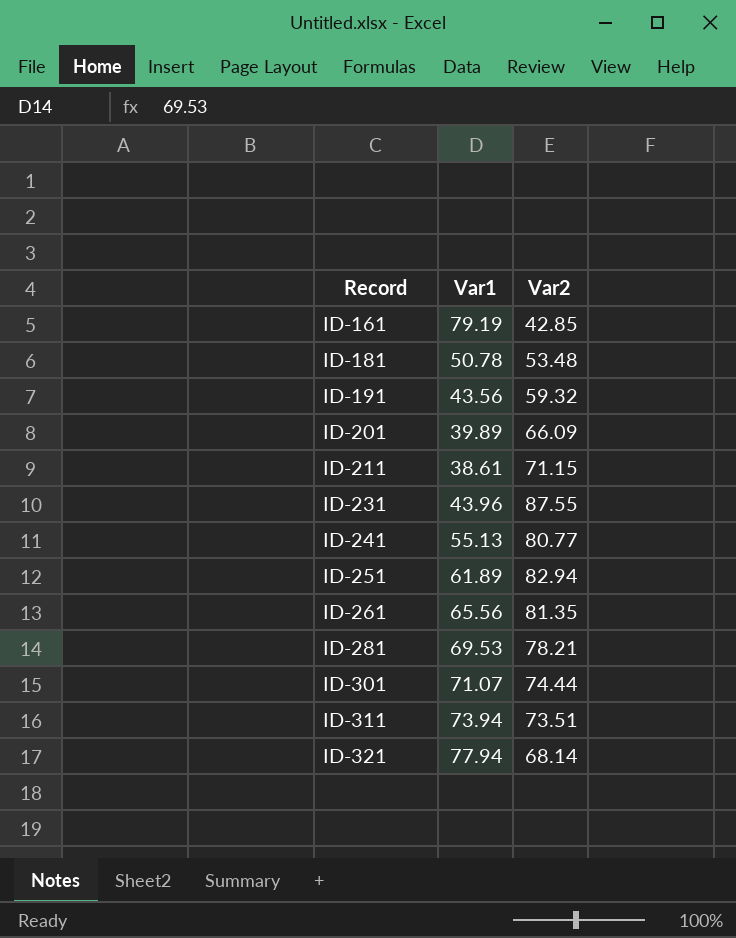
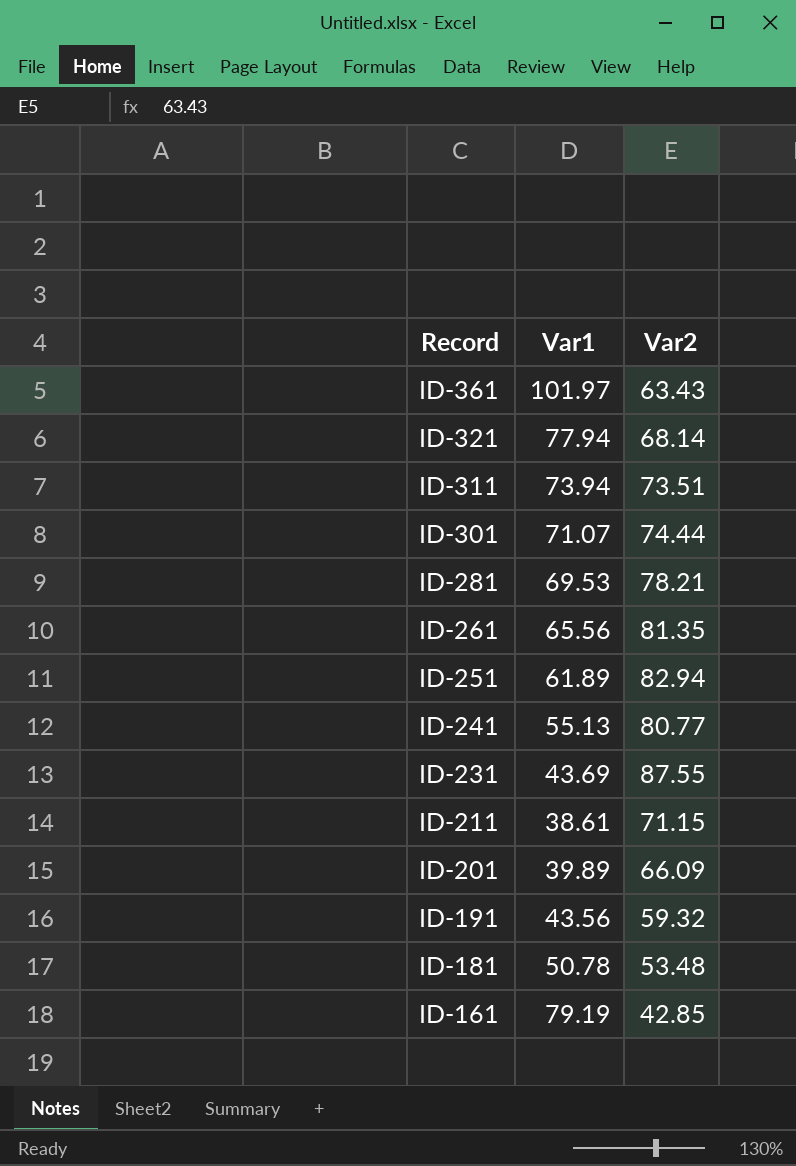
row order: Record ascending -> Record descending
row ID-361: none -> 101.97 | 63.43
ID-231 | Var1: 43.96 -> 43.69

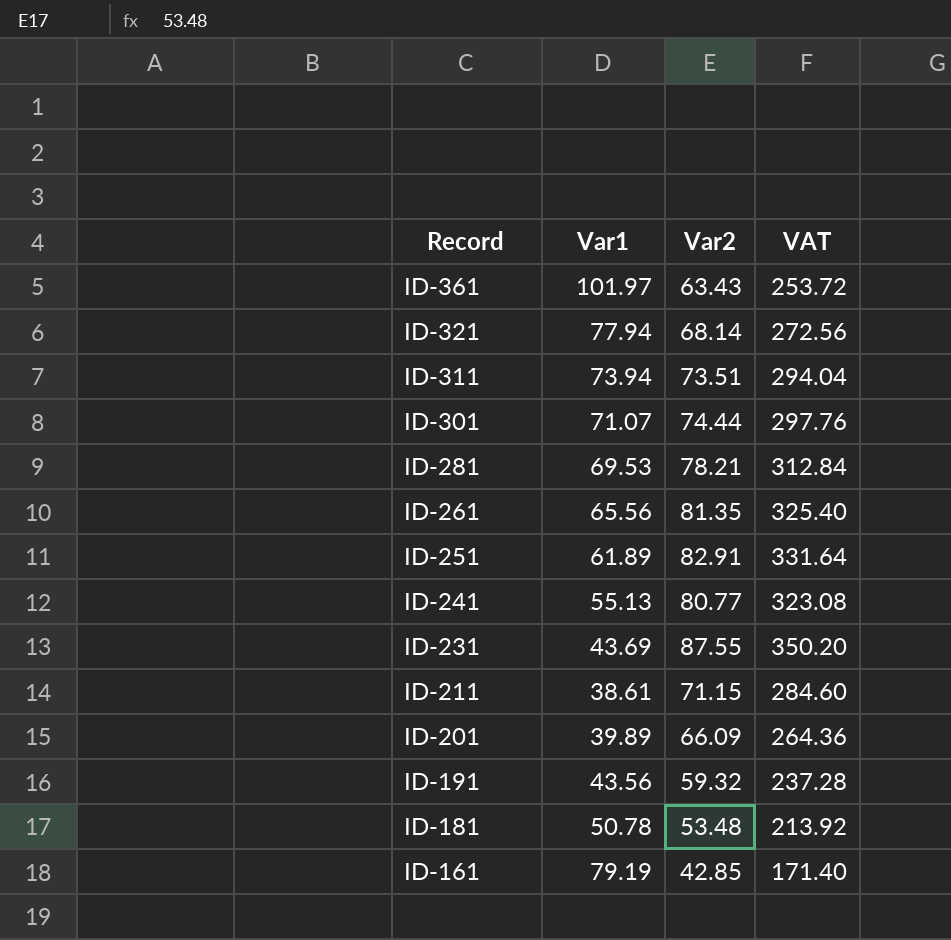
column VAT | formula: none -> [Var2] * 4
ID-251 | Var2: 82.94 -> 82.91

